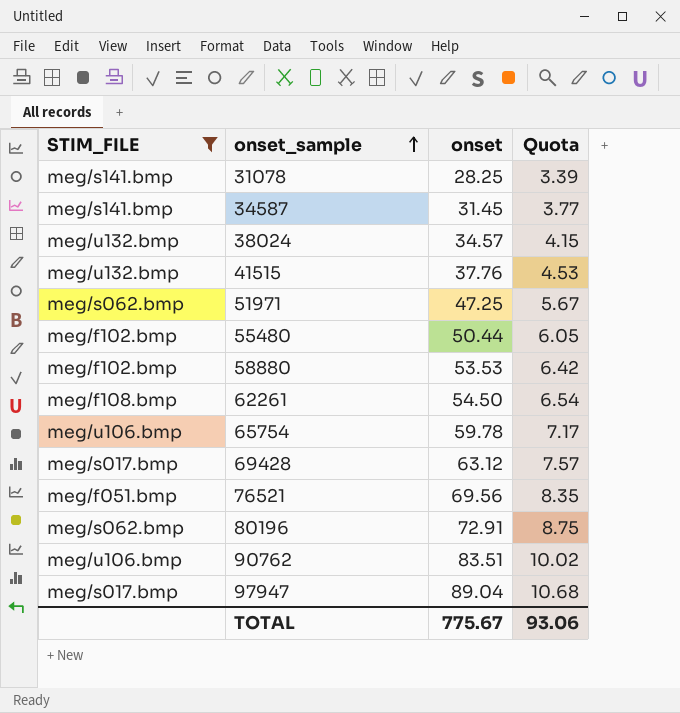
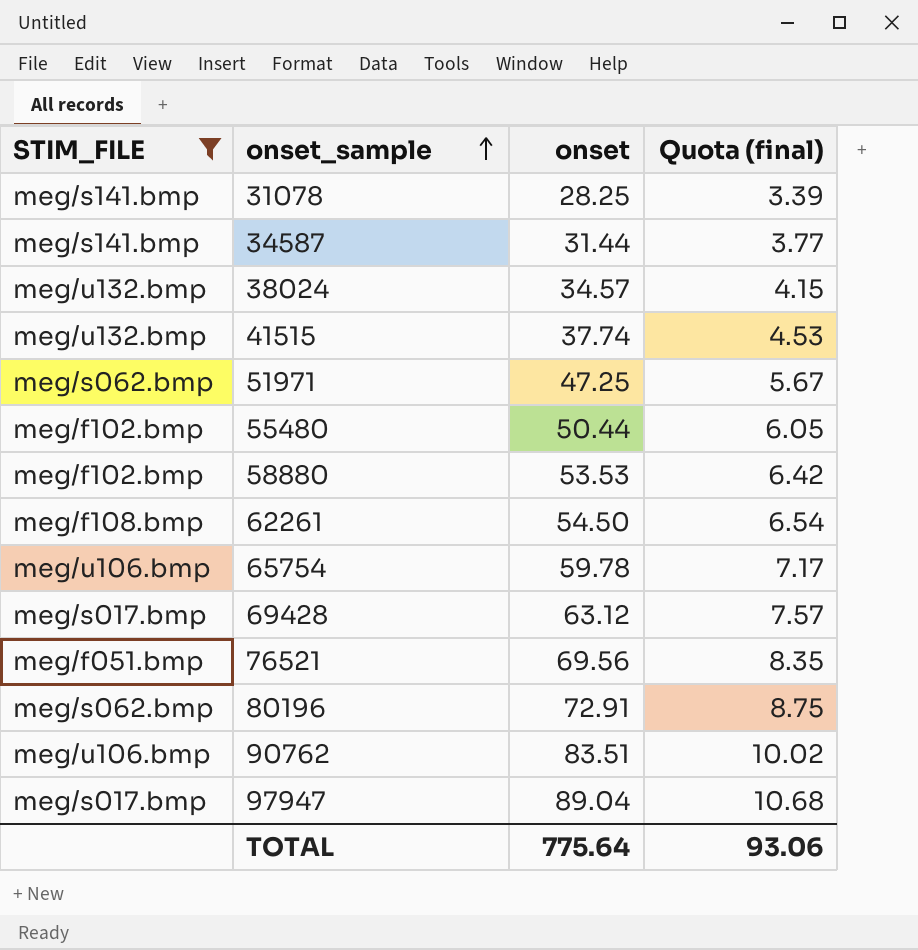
column name: Quota -> Quota (final)
34587 | onset: 31.45 -> 31.44
41515 | onset: 37.76 -> 37.74
TOTAL | onset: 775.67 -> 775.64

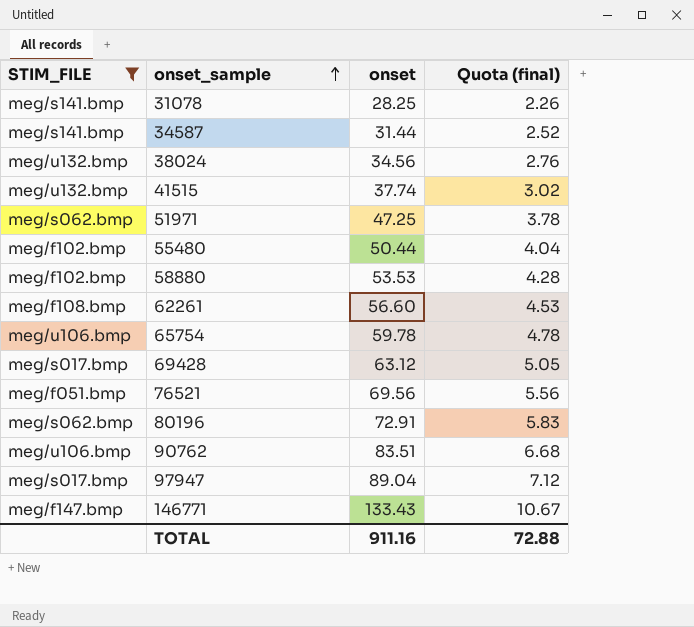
column Quota (final) | formula: [onset] * 0.12 -> [onset] * 0.08
38024 | onset: 34.57 -> 34.56
62261 | onset: 54.50 -> 56.60
row 146771: none -> meg/f147.bmp | 133.43 | 10.67
TOTAL | onset: 775.64 -> 911.16
TOTAL | Quota (final): 93.06 -> 72.88

